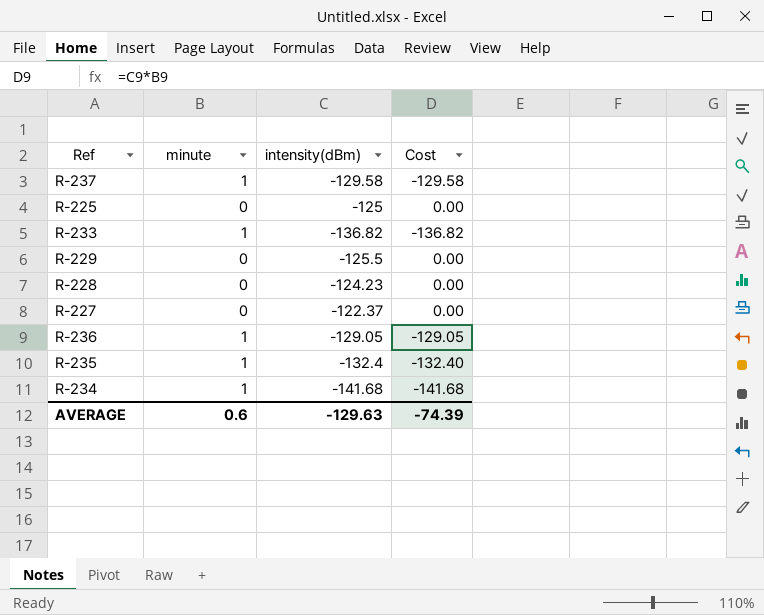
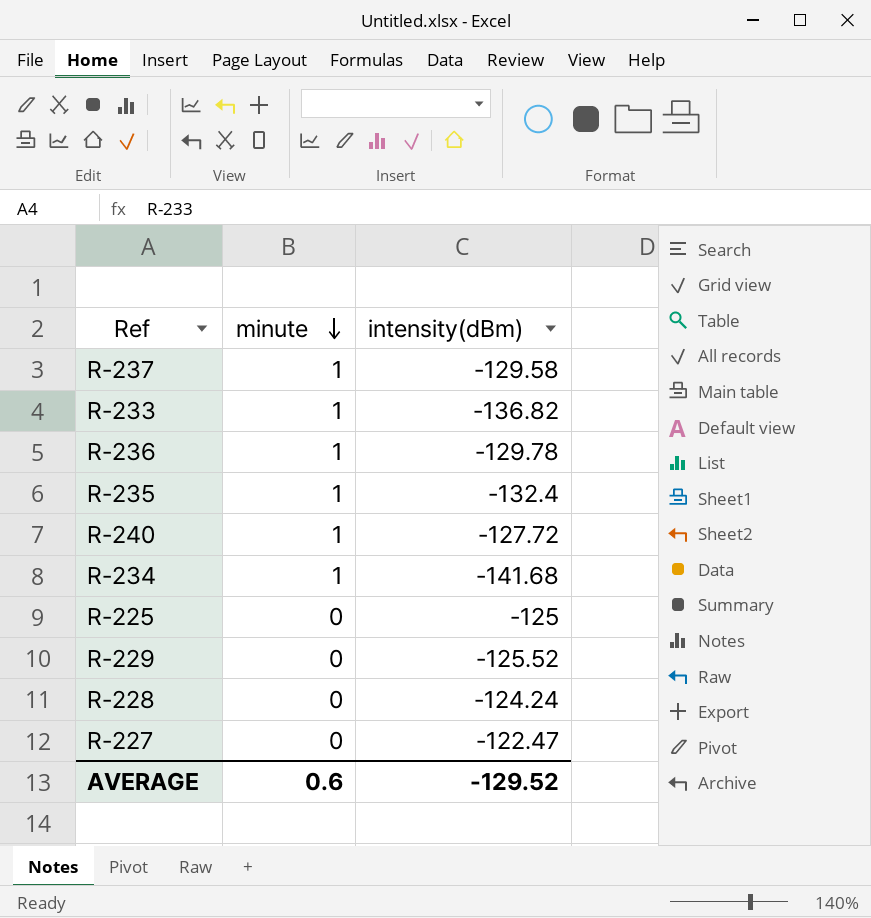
row order: none -> minute descending
column Cost | formula: [minute] * [intensity(dBm)] -> none
R-236 | intensity(dBm): -129.05 -> -129.78
row R-240: none -> 1 | -127.72
R-229 | intensity(dBm): -125.5 -> -125.52
R-228 | intensity(dBm): -124.23 -> -124.24
R-227 | intensity(dBm): -122.37 -> -122.47
AVERAGE | intensity(dBm): -129.63 -> -129.52

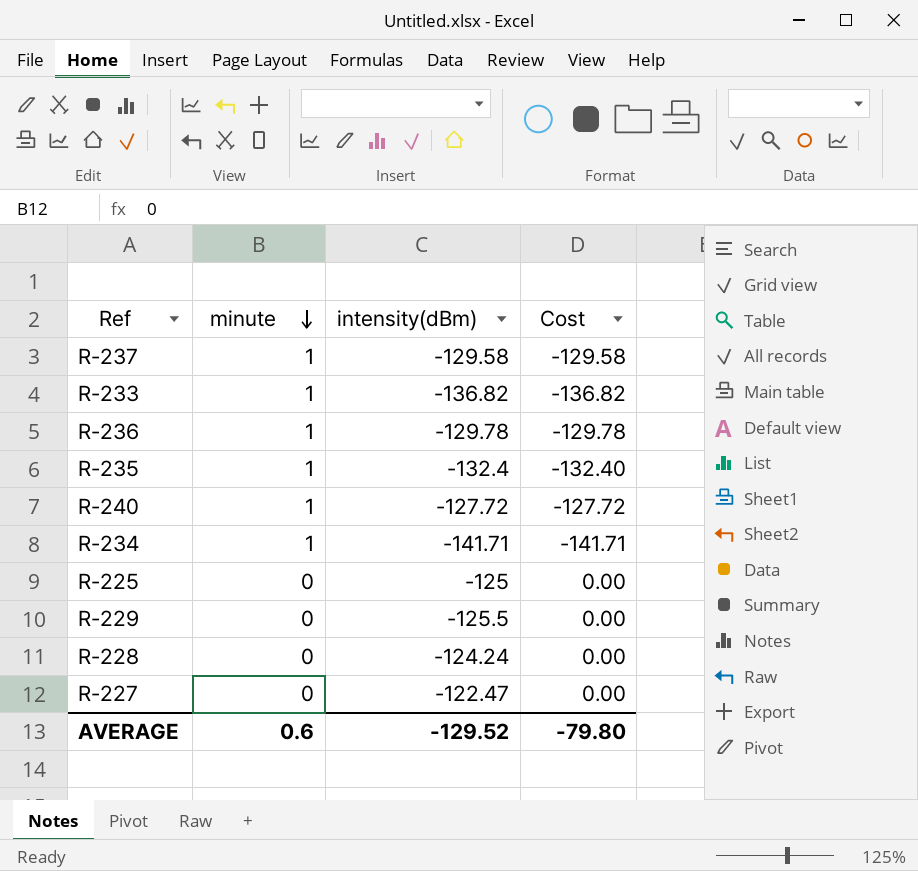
column Cost | formula: none -> [minute] * [intensity(dBm)]
R-234 | intensity(dBm): -141.68 -> -141.71
R-229 | intensity(dBm): -125.52 -> -125.5

